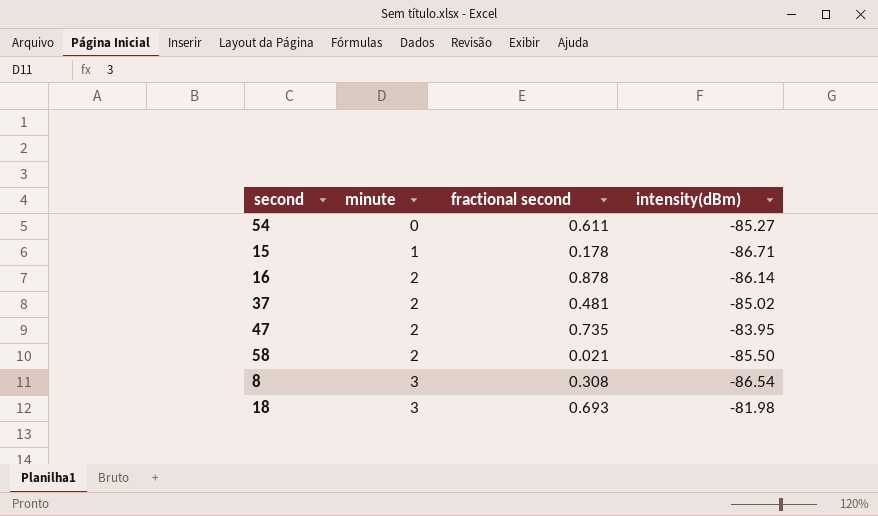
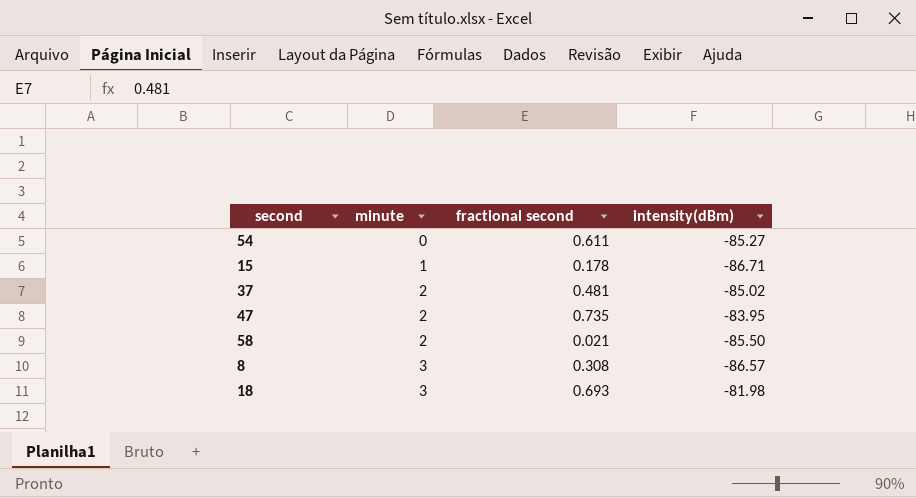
row 16: 2 | 0.878 | -86.14 -> none
8 | intensity(dBm): -86.54 -> -86.57

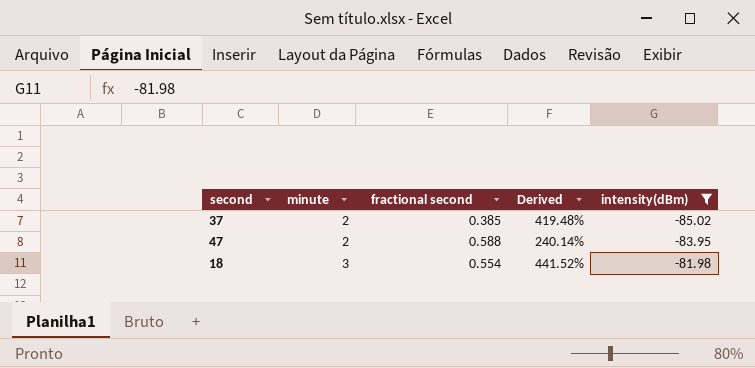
filter: none -> intensity(dBm) >= -85.02
column Derived | formula: none -> ([minute] - [fractional second]) / [fractional second]
37 | fractional second: 0.481 -> 0.385
47 | fractional second: 0.735 -> 0.588
18 | fractional second: 0.693 -> 0.554

